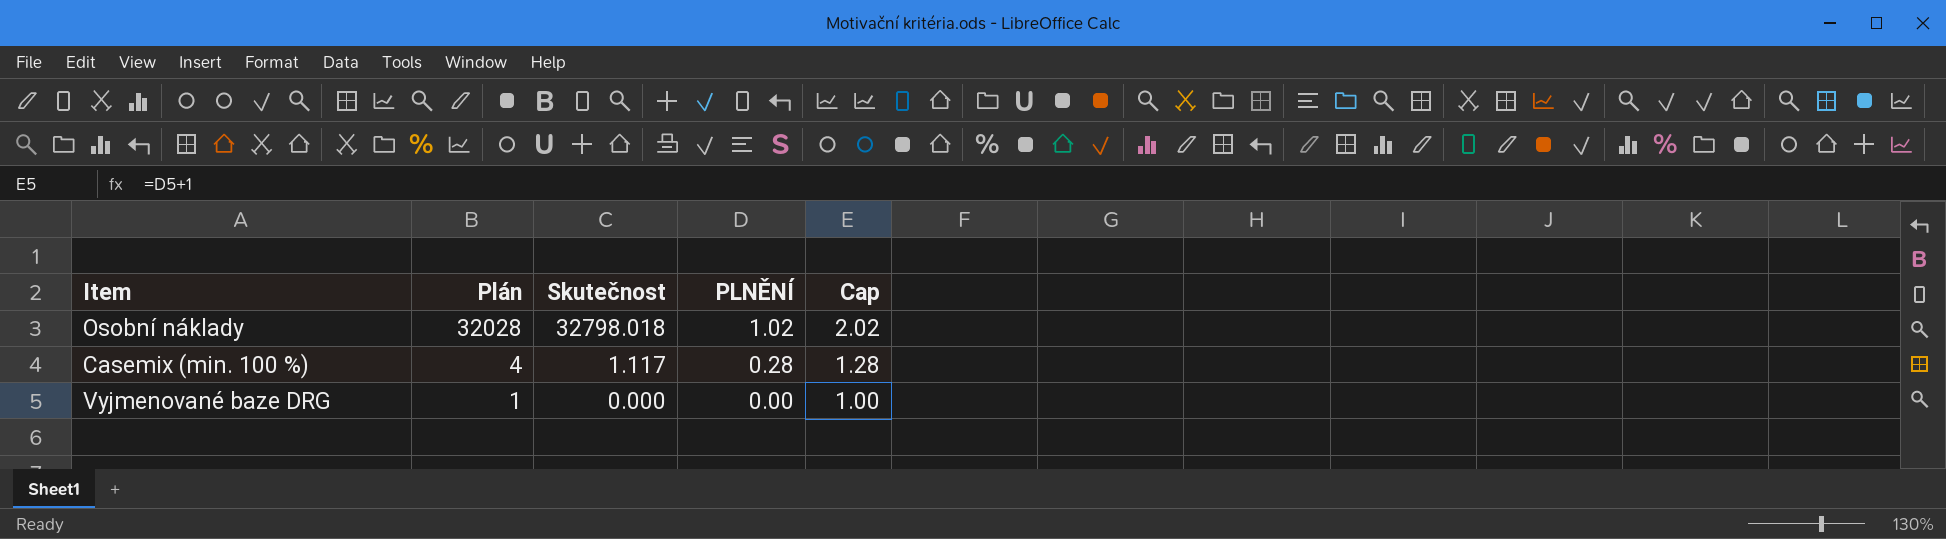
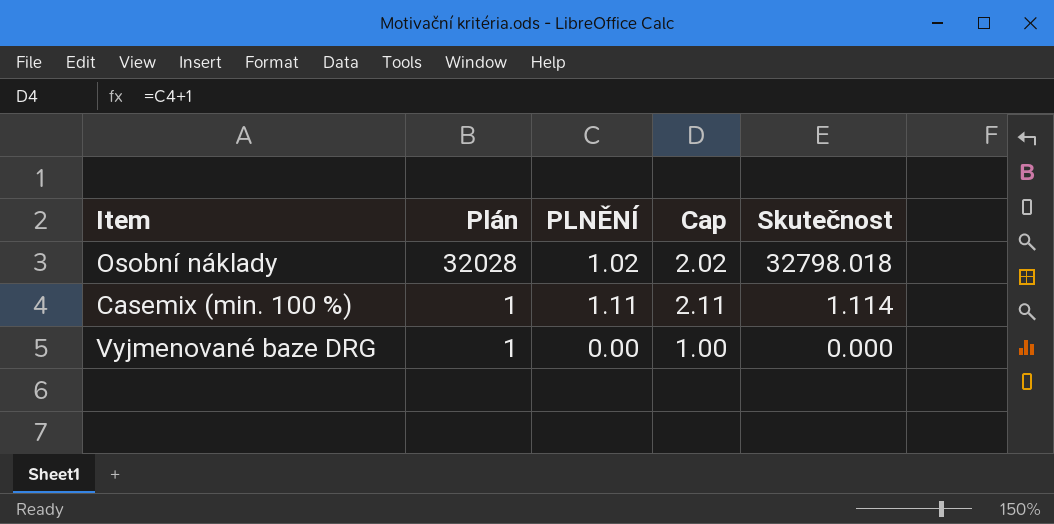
column Skutečnost | position: 3 -> 5
Casemix (min. 100 %) | Plán: 4 -> 1
Casemix (min. 100 %) | PLNĚNÍ: 0.28 -> 1.11
Casemix (min. 100 %) | Cap: 1.28 -> 2.11
Casemix (min. 100 %) | Skutečnost: 1.117 -> 1.114

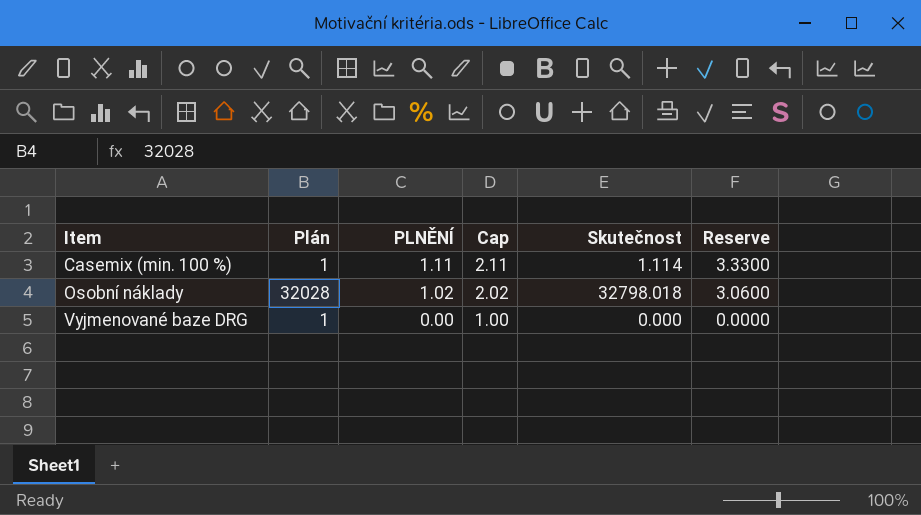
row order: Plán descending -> Item ascending
column Reserve | formula: none -> [PLNĚNÍ] * 3

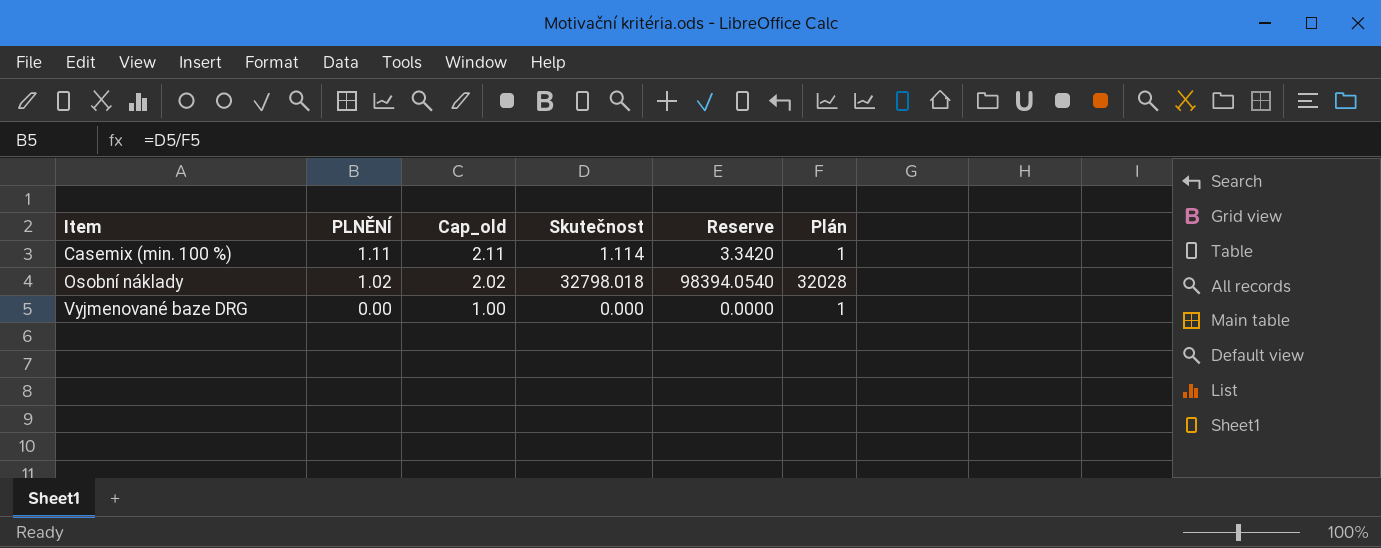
column name: Cap -> Cap_old
column Reserve | formula: [PLNĚNÍ] * 3 -> [Skutečnost] * 3
column Plán | position: 2 -> 6

